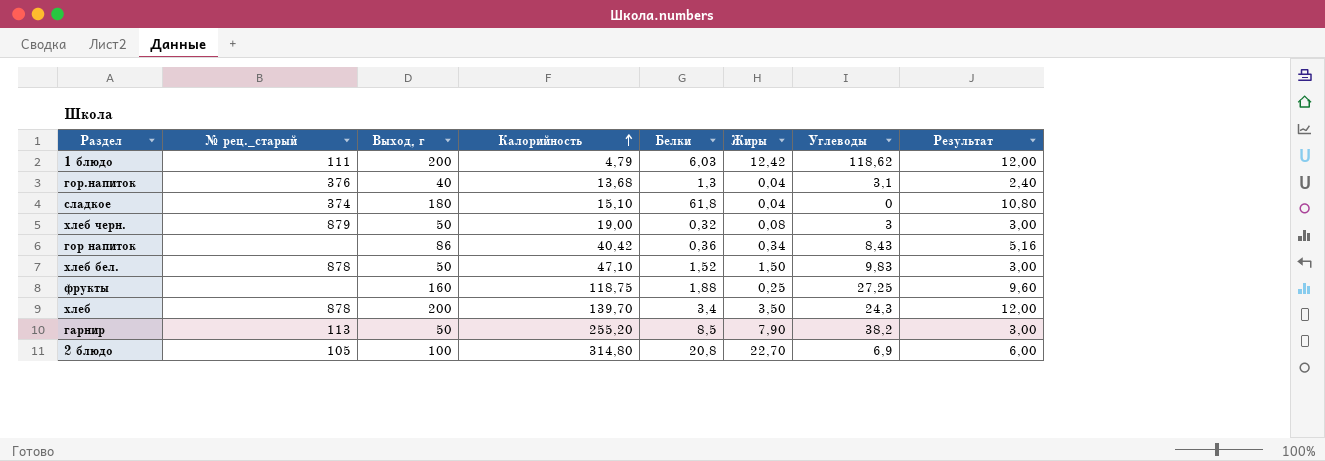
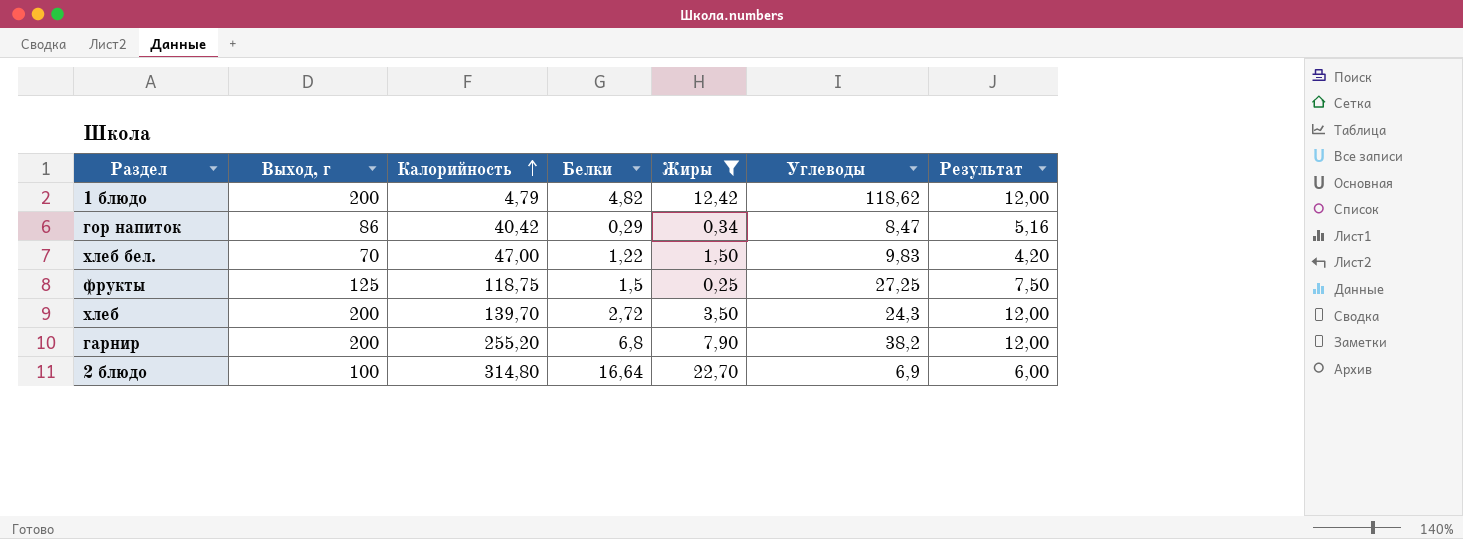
filter: none -> Жиры >= 0,25
column № рец._старый | position: 2 -> none
1 блюдо | Белки: 6,03 -> 4,82
гор напиток | Белки: 0,36 -> 0,29
гор напиток | Углеводы: 8,43 -> 8,47
хлеб бел. | Выход, г: 50 -> 70
хлеб бел. | Калорийность: 47,10 -> 47,00
хлеб бел. | Белки: 1,52 -> 1,22
хлеб бел. | Результат: 3,00 -> 4,20
фрукты | Выход, г: 160 -> 125
фрукты | Белки: 1,88 -> 1,5
фрукты | Результат: 9,60 -> 7,50
хлеб | Белки: 3,4 -> 2,72
гарнир | Выход, г: 50 -> 200
гарнир | Белки: 8,5 -> 6,8
гарнир | Результат: 3,00 -> 12,00
2 блюдо | Белки: 20,8 -> 16,64

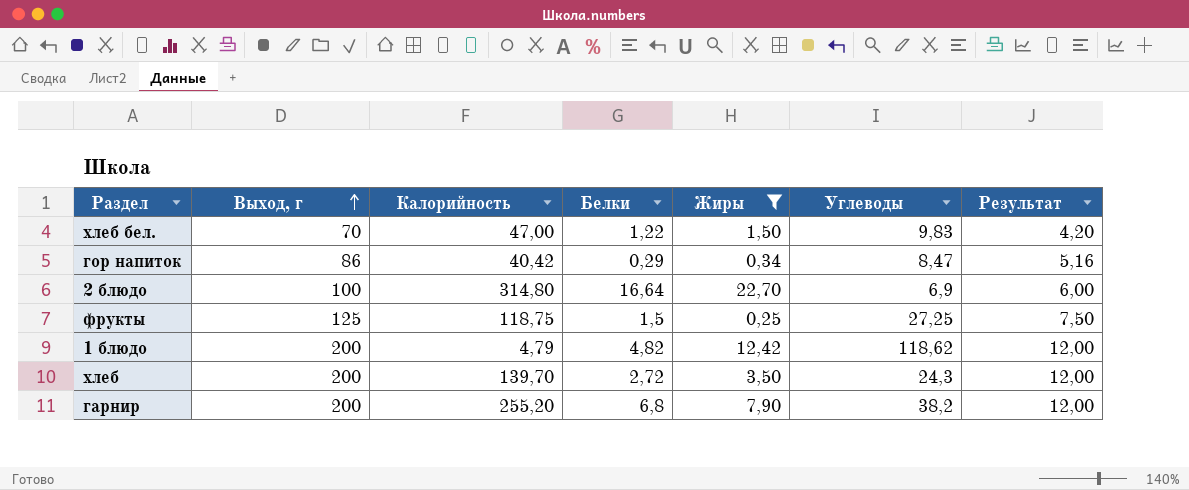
row order: Калорийность ascending -> Выход, г ascending

